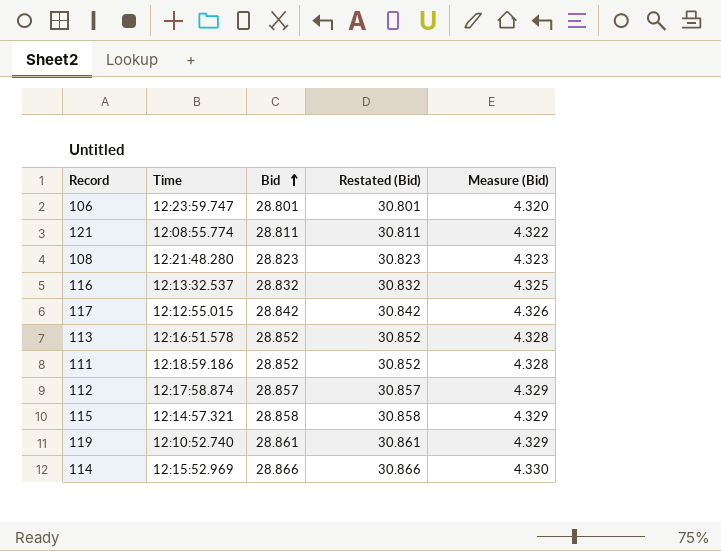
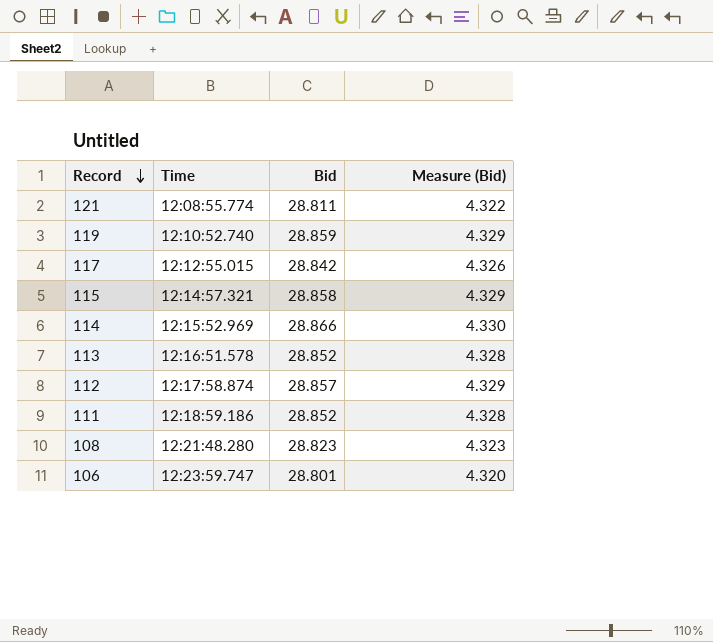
row order: Bid ascending -> Record descending
column Restated (Bid) | formula: [Bid] + 2 -> none
row 116: 12:13:32.537 | 28.832 | 30.832 | 4.325 -> none
119 | Bid: 28.861 -> 28.859

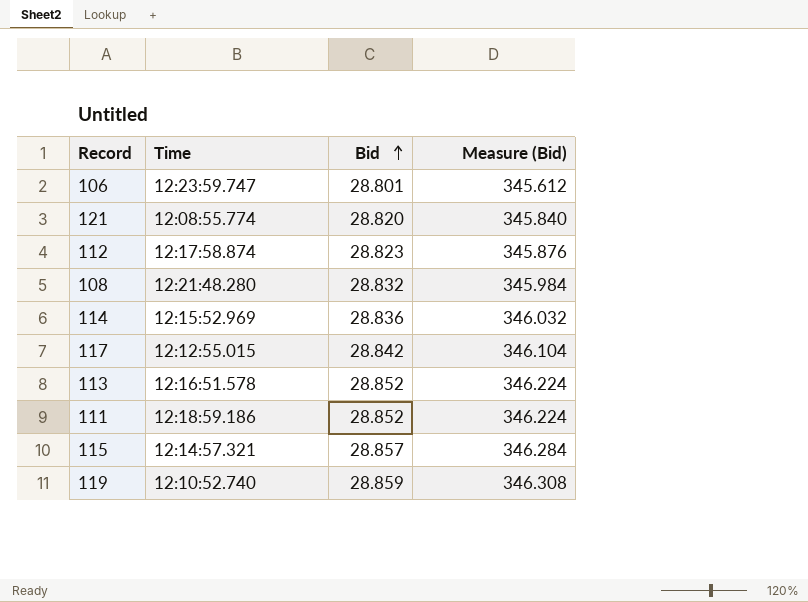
row order: Record descending -> Bid ascending
column Measure (Bid) | formula: [Bid] * 0.15 -> [Bid] * 12
121 | Bid: 28.811 -> 28.820
112 | Bid: 28.857 -> 28.823
108 | Bid: 28.823 -> 28.832
114 | Bid: 28.866 -> 28.836
115 | Bid: 28.858 -> 28.857

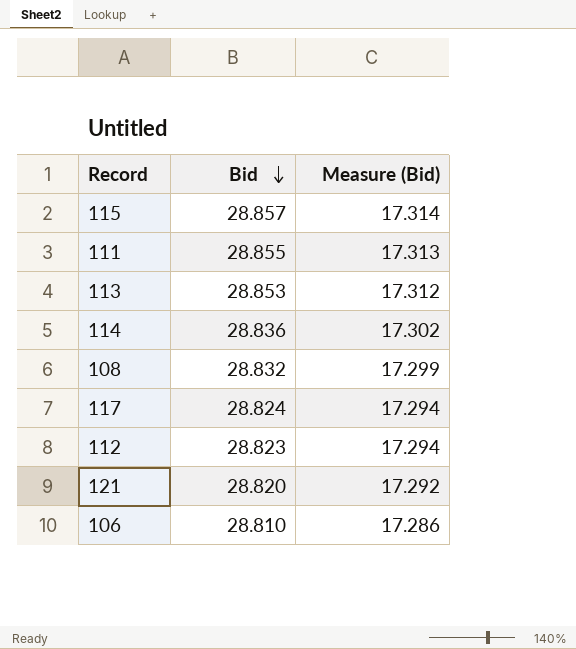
row order: Bid ascending -> Bid descending
column Time | position: 2 -> none
column Measure (Bid) | formula: [Bid] * 12 -> [Bid] * 0.6
row 119: 12:10:52.740 | 28.859 | 346.308 -> none
111 | Bid: 28.852 -> 28.855
113 | Bid: 28.852 -> 28.853
117 | Bid: 28.842 -> 28.824
106 | Bid: 28.801 -> 28.810

